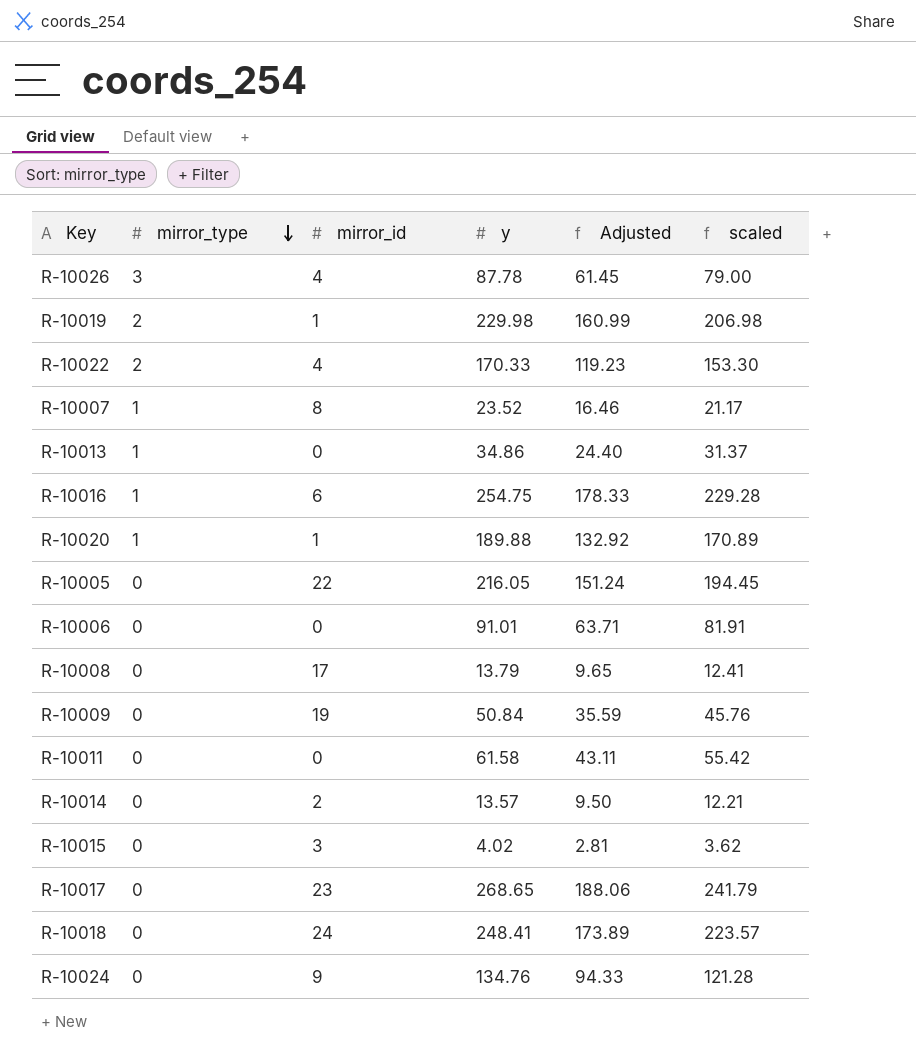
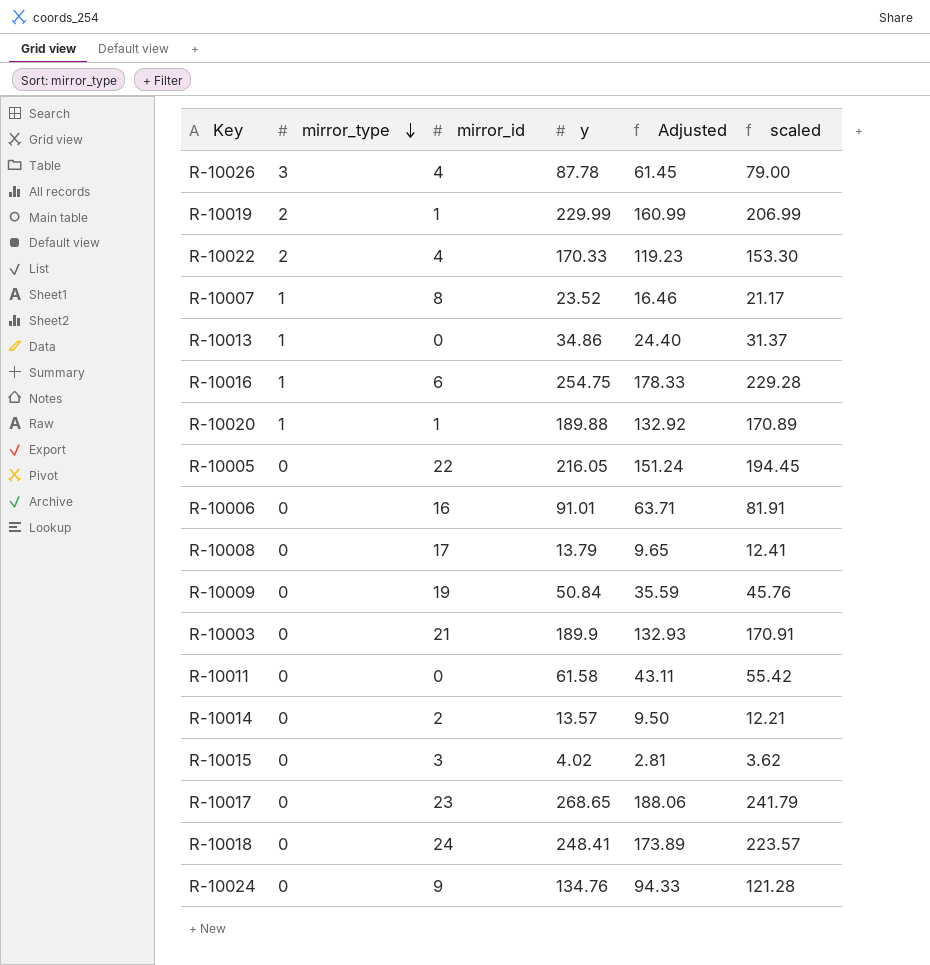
R-10019 | y: 229.98 -> 229.99
R-10019 | scaled: 206.98 -> 206.99
R-10006 | mirror_id: 0 -> 16
row R-10003: none -> 0 | 21 | 189.9 | 132.93 | 170.91

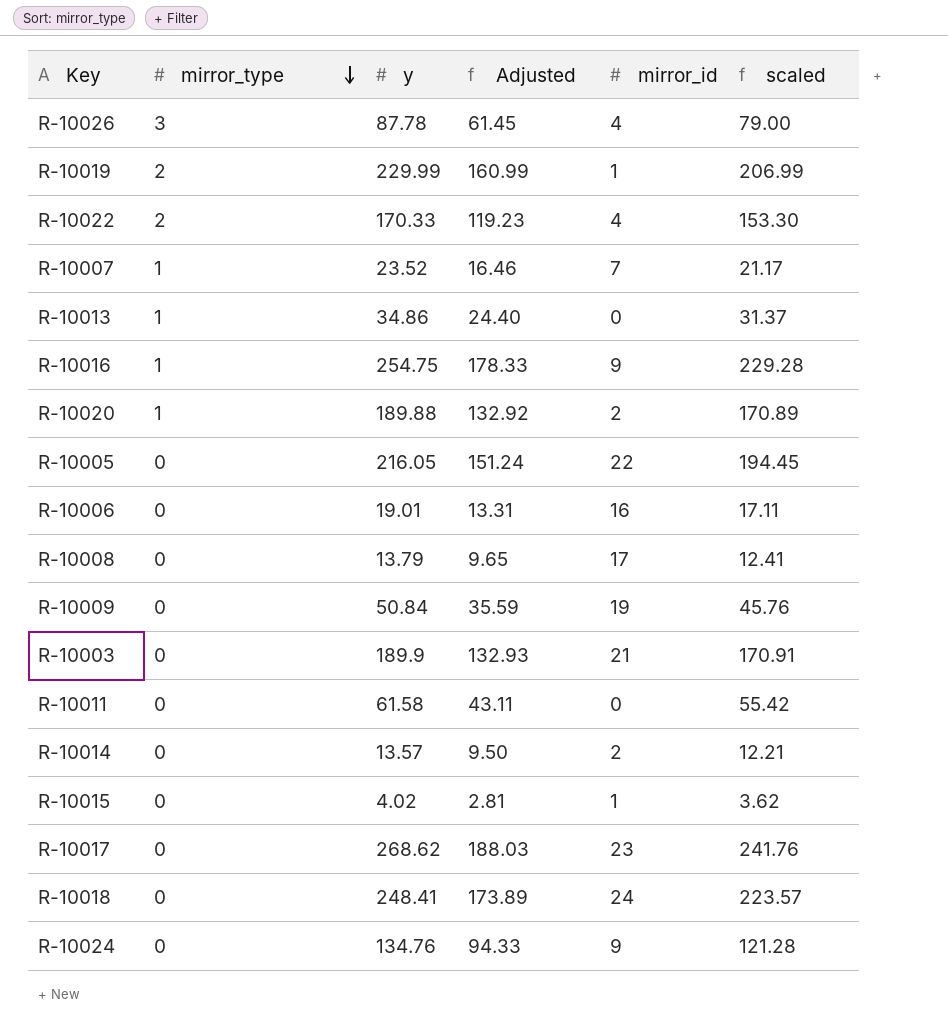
column mirror_id | position: 3 -> 5
R-10007 | mirror_id: 8 -> 7
R-10016 | mirror_id: 6 -> 9
R-10020 | mirror_id: 1 -> 2
R-10006 | y: 91.01 -> 19.01
R-10006 | Adjusted: 63.71 -> 13.31
R-10006 | scaled: 81.91 -> 17.11
R-10015 | mirror_id: 3 -> 1
R-10017 | y: 268.65 -> 268.62
R-10017 | Adjusted: 188.06 -> 188.03
R-10017 | scaled: 241.79 -> 241.76

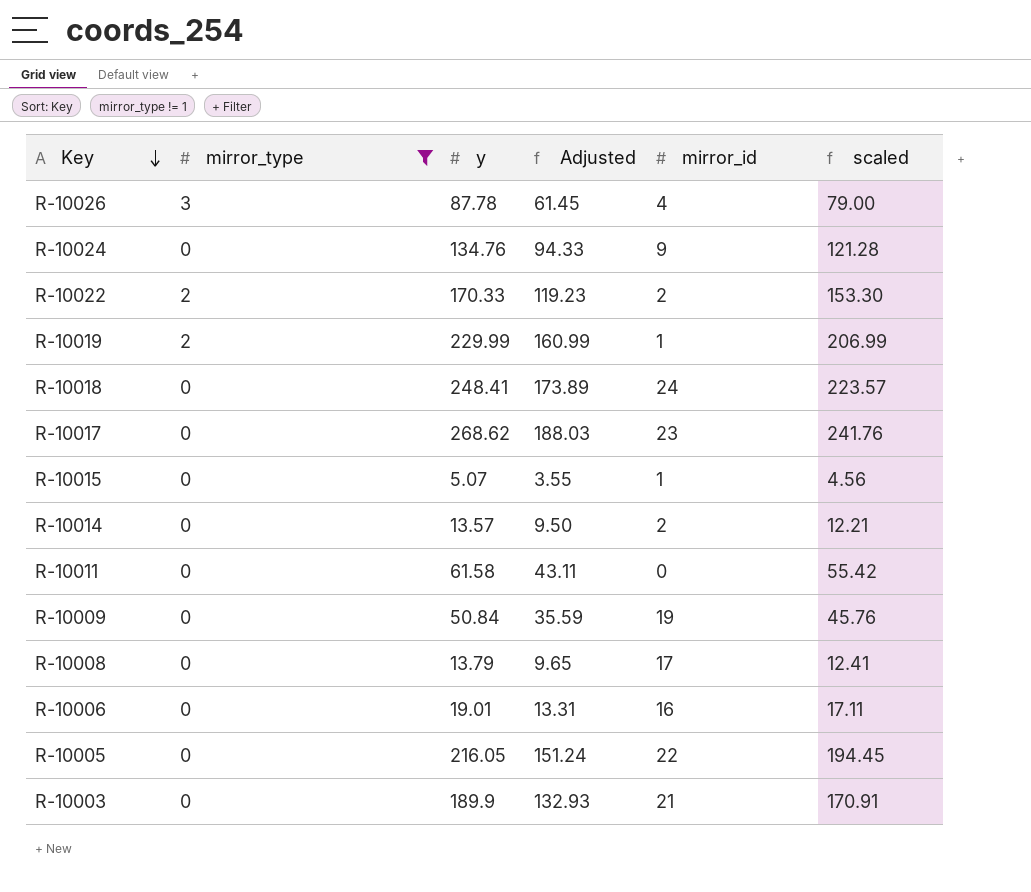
filter: none -> mirror_type != 1
row order: mirror_type descending -> Key descending
R-10022 | mirror_id: 4 -> 2
R-10015 | y: 4.02 -> 5.07
R-10015 | Adjusted: 2.81 -> 3.55
R-10015 | scaled: 3.62 -> 4.56

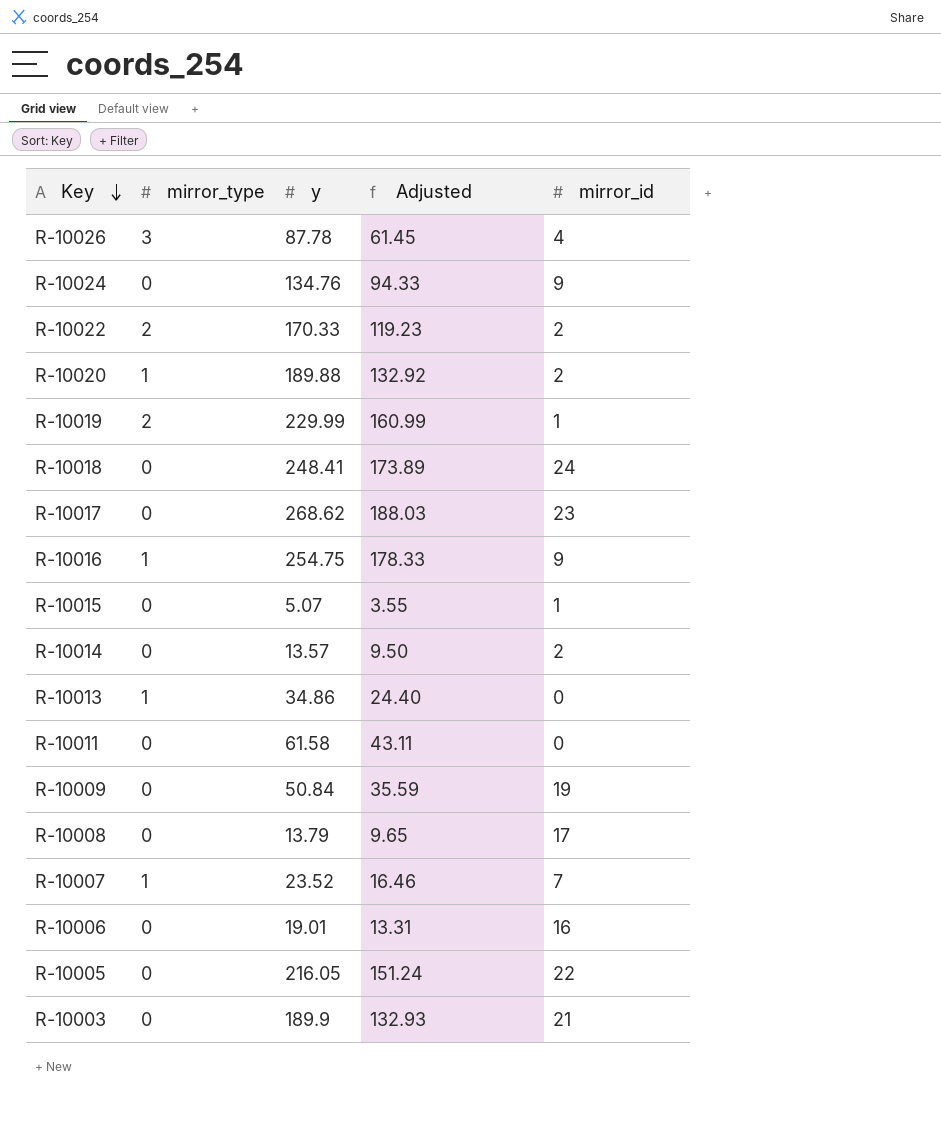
filter: mirror_type != 1 -> none
column scaled | formula: [y] * 0.9 -> none

